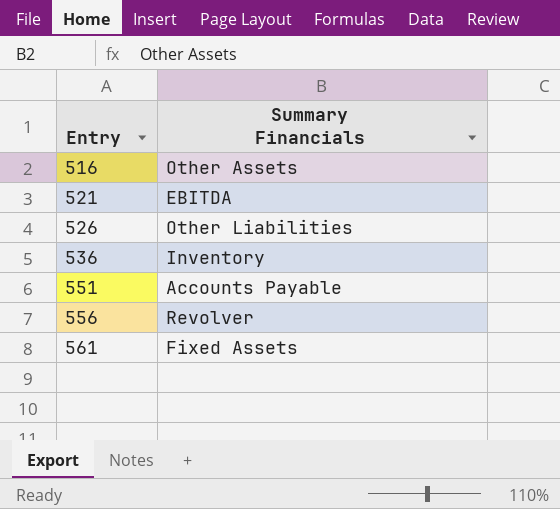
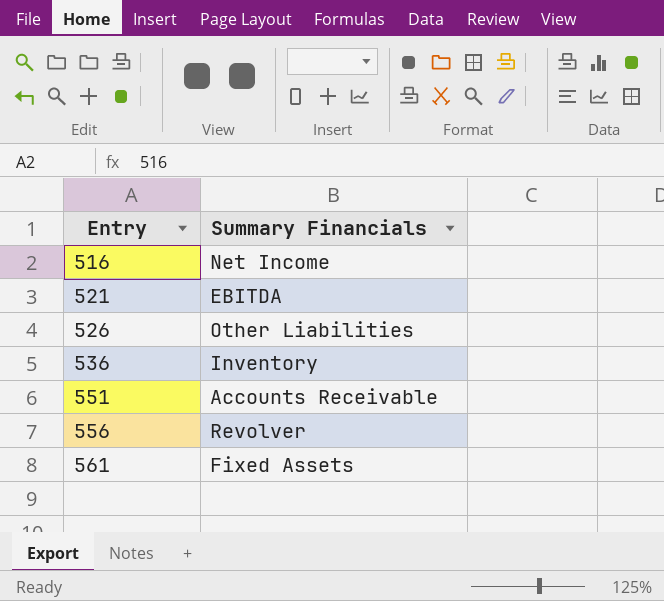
516 | Summary Financials: Other Assets -> Net Income
551 | Summary Financials: Accounts Payable -> Accounts Receivable

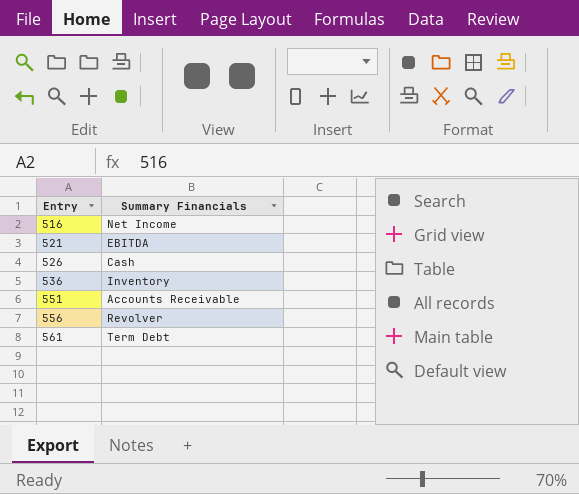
526 | Summary Financials: Other Liabilities -> Cash
561 | Summary Financials: Fixed Assets -> Term Debt

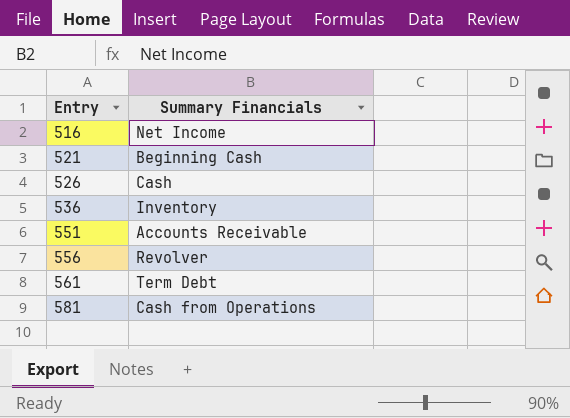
521 | Summary Financials: EBITDA -> Beginning Cash
row 581: none -> Cash from Operations

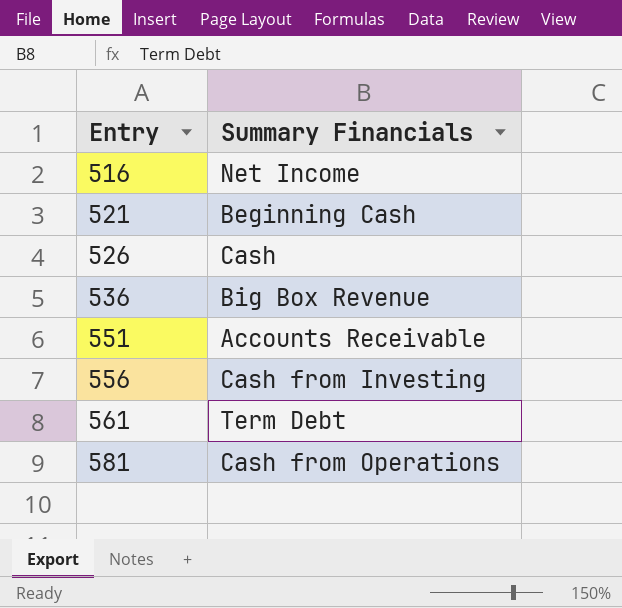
536 | Summary Financials: Inventory -> Big Box Revenue
556 | Summary Financials: Revolver -> Cash from Investing

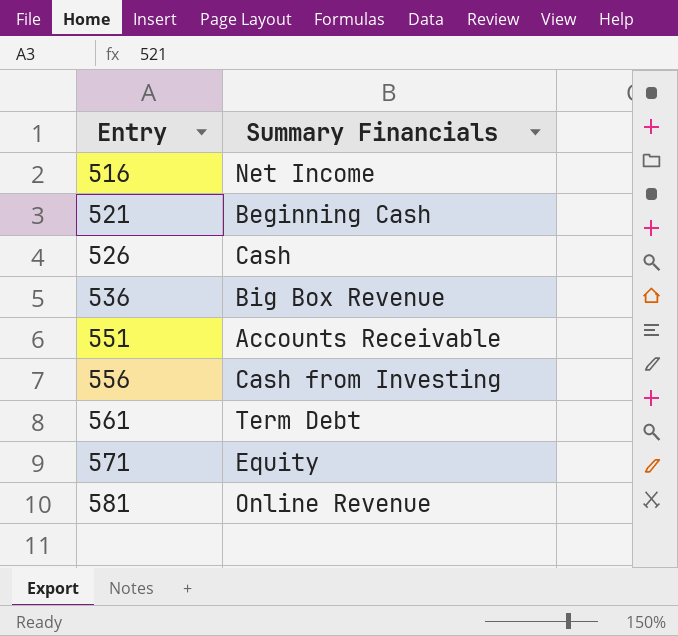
row 571: none -> Equity
581 | Summary Financials: Cash from Operations -> Online Revenue

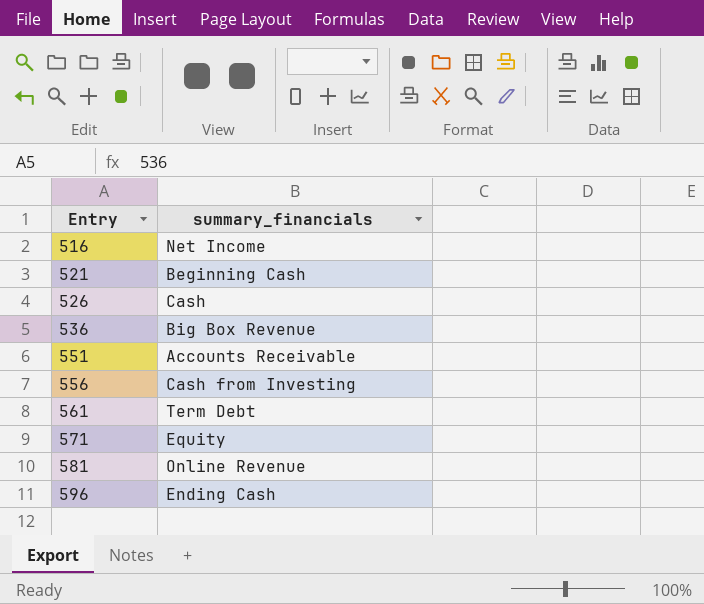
column name: Summary Financials -> summary_financials
row 596: none -> Ending Cash

